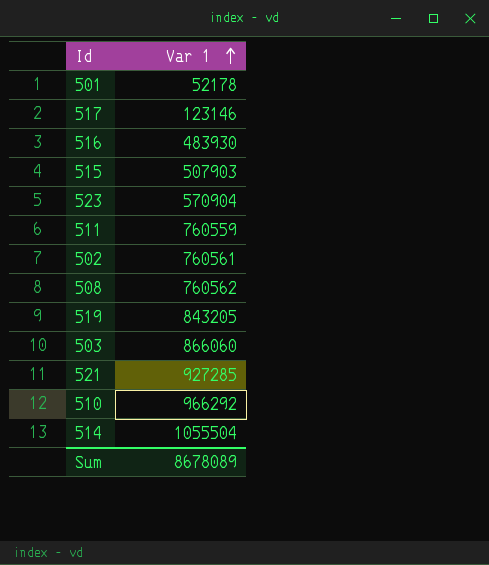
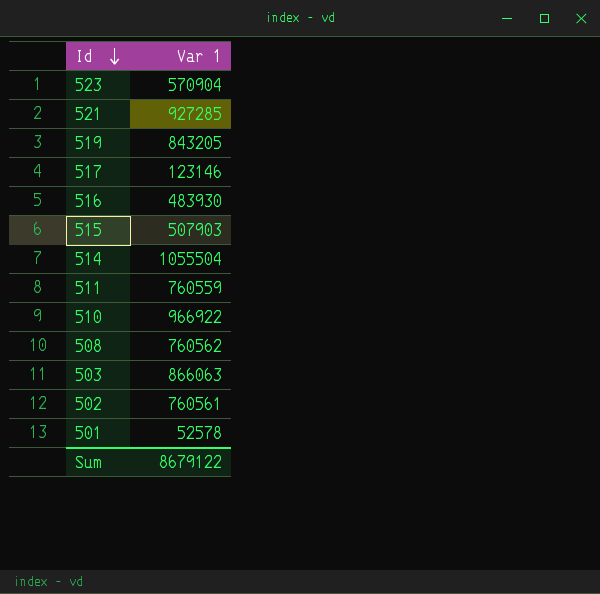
row order: Var 1 ascending -> Id descending
510 | Var 1: 966292 -> 966922
503 | Var 1: 866060 -> 866063
501 | Var 1: 52178 -> 52578
Sum | Var 1: 8678089 -> 8679122

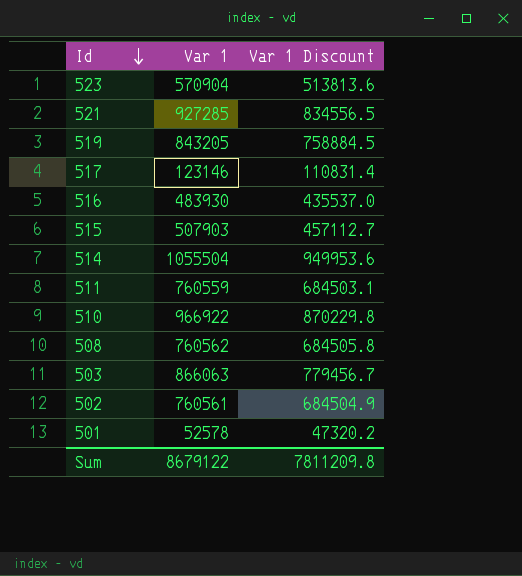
column Var 1 Discount | formula: none -> [Var 1] * 0.9

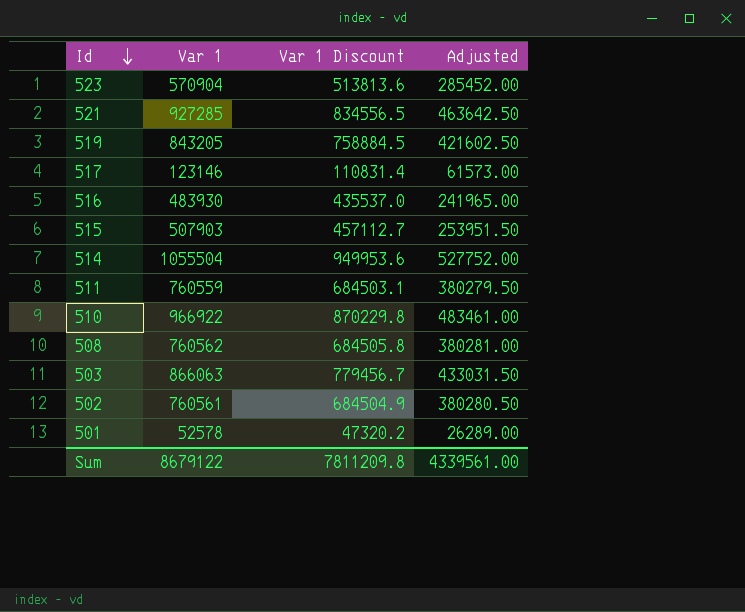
column Adjusted | formula: none -> [Var 1] * 0.5

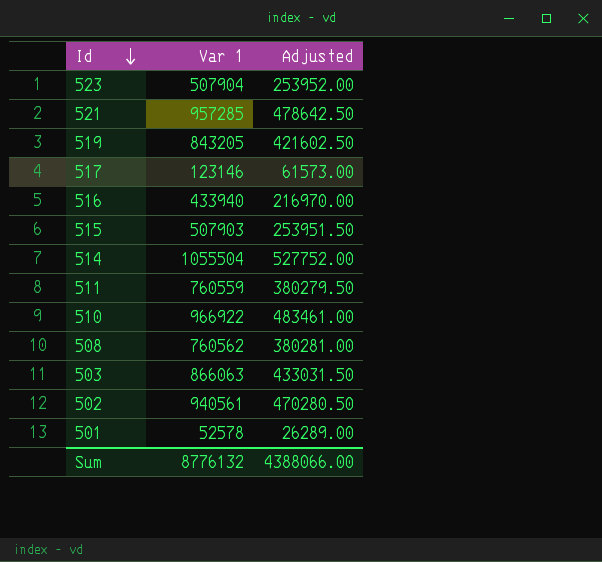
column Var 1 Discount | formula: [Var 1] * 0.9 -> none
523 | Var 1: 570904 -> 507904
523 | Adjusted: 285452.00 -> 253952.00
521 | Var 1: 927285 -> 957285
521 | Adjusted: 463642.50 -> 478642.50
516 | Var 1: 483930 -> 433940
516 | Adjusted: 241965.00 -> 216970.00
502 | Var 1: 760561 -> 940561
502 | Adjusted: 380280.50 -> 470280.50
Sum | Var 1: 8679122 -> 8776132
Sum | Adjusted: 4339561.00 -> 4388066.00

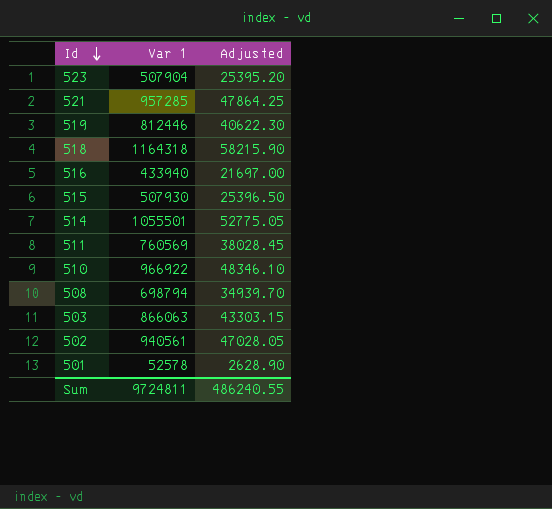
column Adjusted | formula: [Var 1] * 0.5 -> [Var 1] * 0.05
row 517: 123146 | 61573.00 -> none
519 | Var 1: 843205 -> 812446
row 518: none -> 1164318 | 58215.90
515 | Var 1: 507903 -> 507930
514 | Var 1: 1055504 -> 1055501
511 | Var 1: 760559 -> 760569
508 | Var 1: 760562 -> 698794
Sum | Var 1: 8776132 -> 9724811
Sum | Adjusted: 4388066.00 -> 486240.55

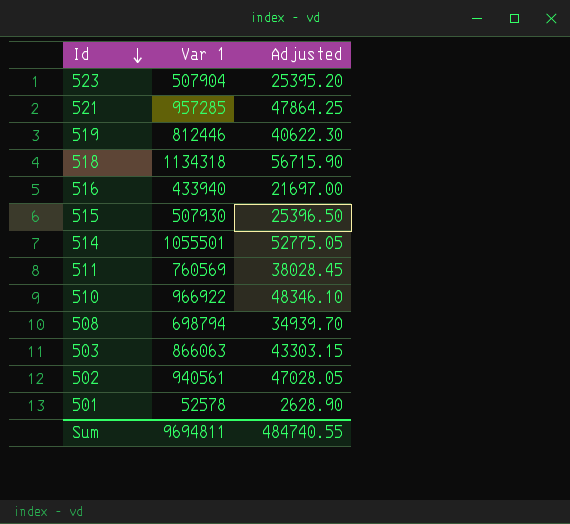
518 | Var 1: 1164318 -> 1134318
518 | Adjusted: 58215.90 -> 56715.90
Sum | Var 1: 9724811 -> 9694811
Sum | Adjusted: 486240.55 -> 484740.55

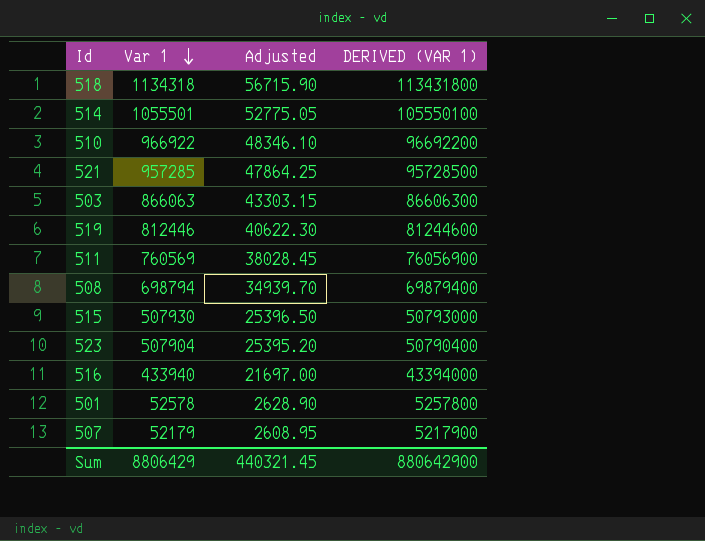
row order: Id descending -> Var 1 descending
column DERIVED (VAR 1) | formula: none -> [Var 1] * 100
row 502: 940561 | 47028.05 -> none
row 507: none -> 52179 | 2608.95 | 5217900
Sum | Var 1: 9694811 -> 8806429
Sum | Adjusted: 484740.55 -> 440321.45

